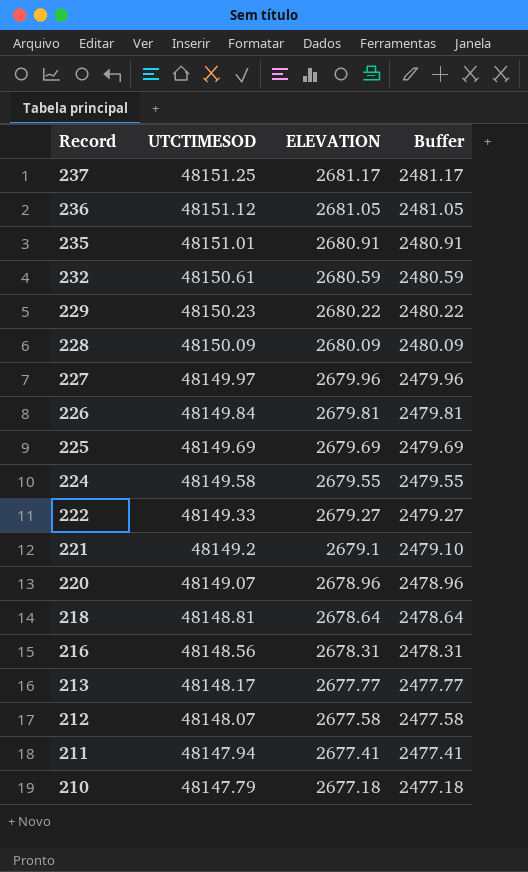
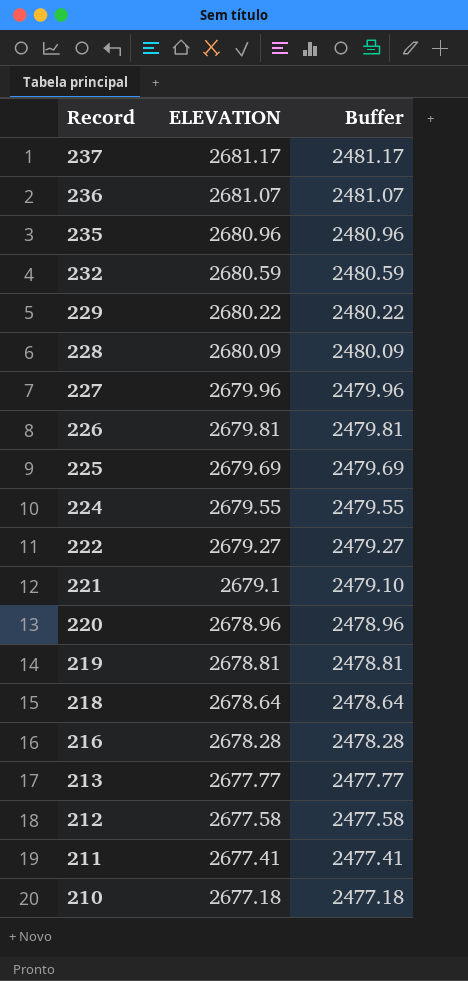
column UTCTIMESOD | position: 2 -> none
236 | ELEVATION: 2681.05 -> 2681.07
236 | Buffer: 2481.05 -> 2481.07
235 | ELEVATION: 2680.91 -> 2680.96
235 | Buffer: 2480.91 -> 2480.96
row 219: none -> 2678.81 | 2478.81
216 | ELEVATION: 2678.31 -> 2678.28
216 | Buffer: 2478.31 -> 2478.28

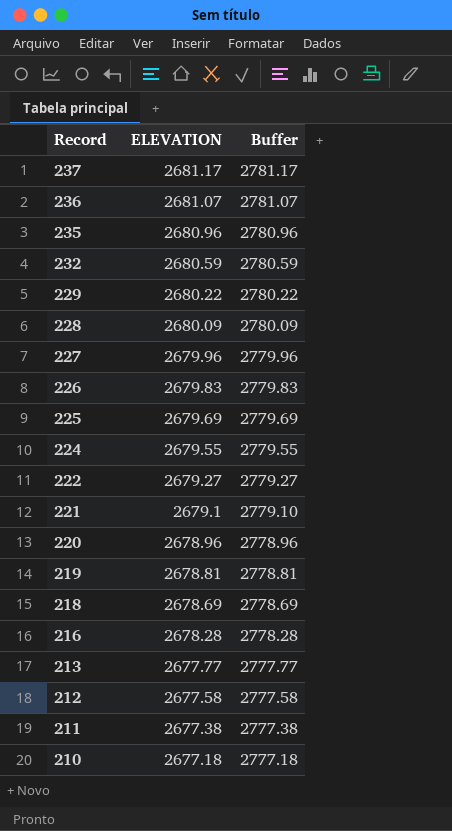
column Buffer | formula: [ELEVATION] - 200 -> [ELEVATION] + 100
226 | ELEVATION: 2679.81 -> 2679.83
218 | ELEVATION: 2678.64 -> 2678.69
211 | ELEVATION: 2677.41 -> 2677.38

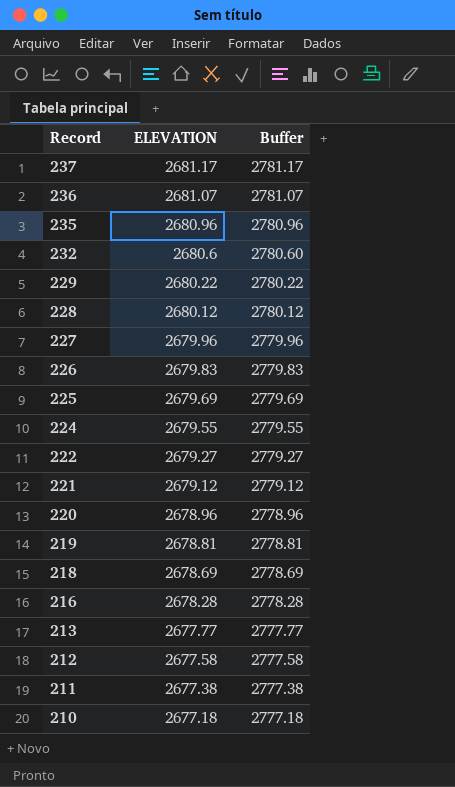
232 | ELEVATION: 2680.59 -> 2680.6
232 | Buffer: 2780.59 -> 2780.60
228 | ELEVATION: 2680.09 -> 2680.12
228 | Buffer: 2780.09 -> 2780.12
221 | ELEVATION: 2679.1 -> 2679.12
221 | Buffer: 2779.10 -> 2779.12

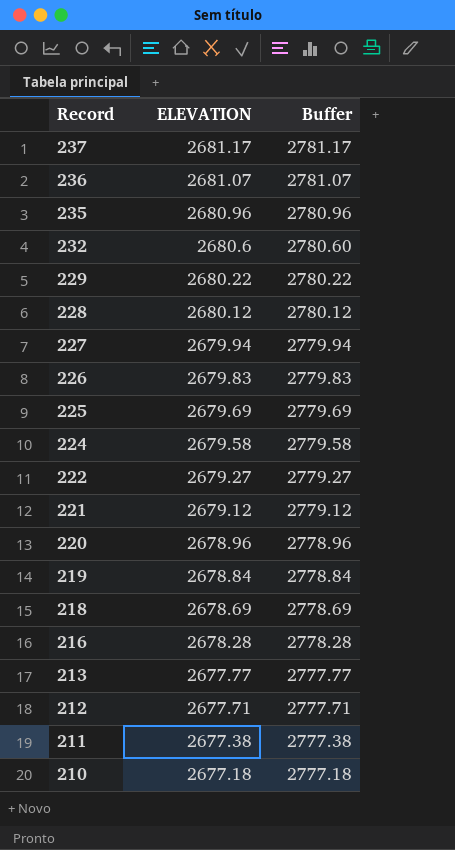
227 | ELEVATION: 2679.96 -> 2679.94
227 | Buffer: 2779.96 -> 2779.94
224 | ELEVATION: 2679.55 -> 2679.58
224 | Buffer: 2779.55 -> 2779.58
219 | ELEVATION: 2678.81 -> 2678.84
219 | Buffer: 2778.81 -> 2778.84
212 | ELEVATION: 2677.58 -> 2677.71
212 | Buffer: 2777.58 -> 2777.71

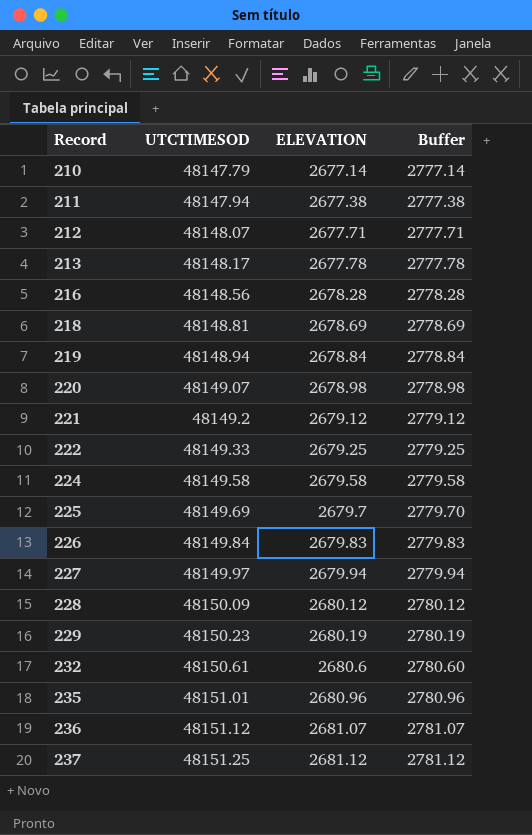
row order: Record descending -> Record ascending
column UTCTIMESOD | position: none -> 2
210 | ELEVATION: 2677.18 -> 2677.14
210 | Buffer: 2777.18 -> 2777.14
213 | ELEVATION: 2677.77 -> 2677.78
213 | Buffer: 2777.77 -> 2777.78
220 | ELEVATION: 2678.96 -> 2678.98
220 | Buffer: 2778.96 -> 2778.98
222 | ELEVATION: 2679.27 -> 2679.25
222 | Buffer: 2779.27 -> 2779.25
225 | ELEVATION: 2679.69 -> 2679.7
225 | Buffer: 2779.69 -> 2779.70
229 | ELEVATION: 2680.22 -> 2680.19
229 | Buffer: 2780.22 -> 2780.19
237 | ELEVATION: 2681.17 -> 2681.12
237 | Buffer: 2781.17 -> 2781.12

